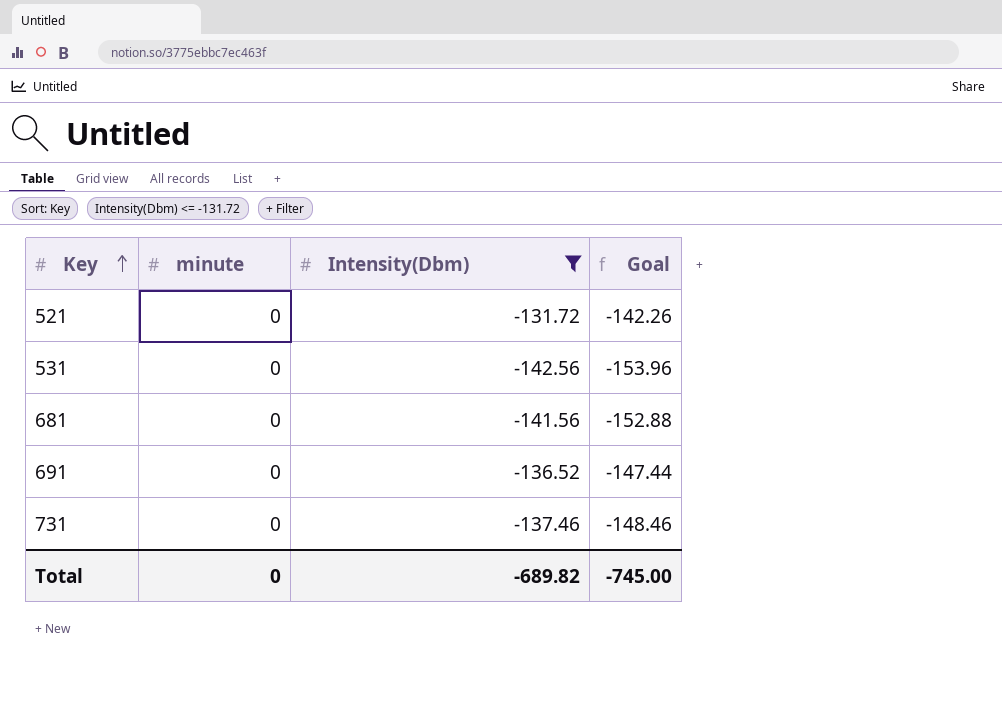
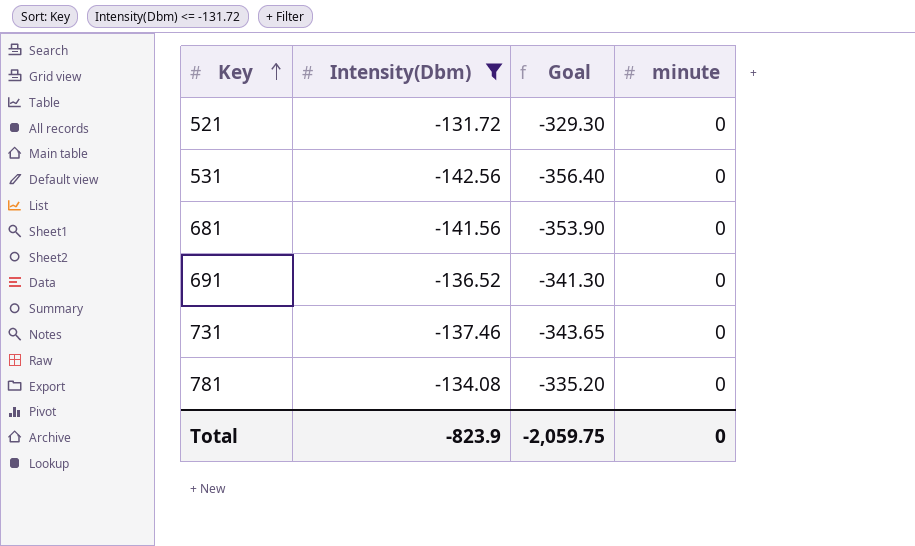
column Goal | formula: [Intensity(Dbm)] * 1.08 -> [Intensity(Dbm)] * 2.5
column minute | position: 2 -> 4
row 781: none -> -134.08 | -335.20 | 0
Total | Intensity(Dbm): -689.82 -> -823.9
Total | Goal: -745.00 -> -2,059.75

